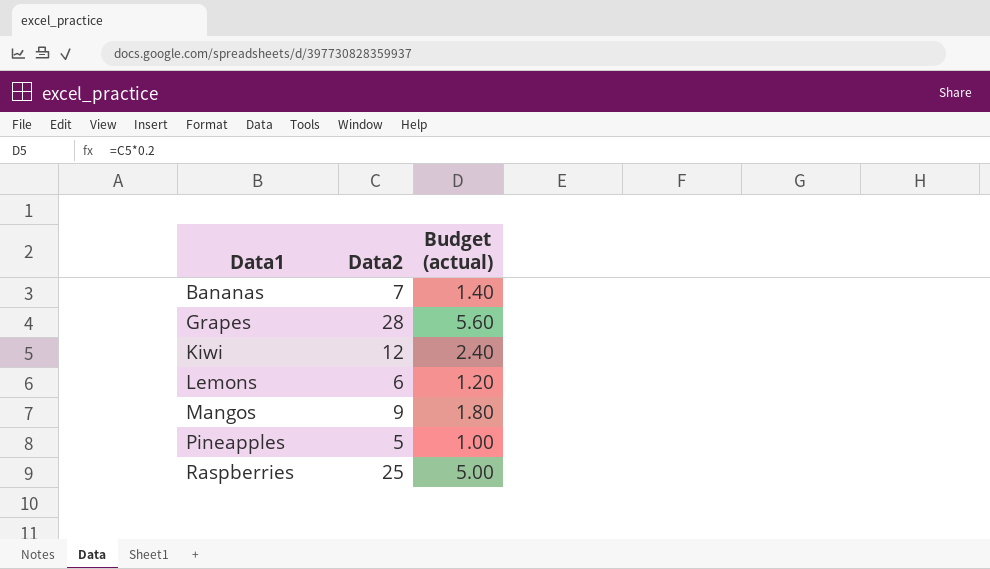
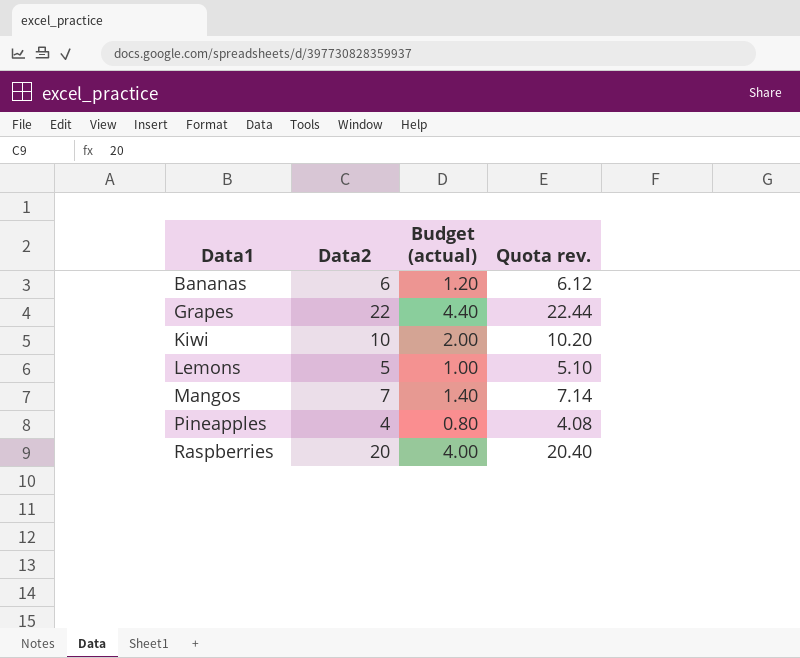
column Quota rev. | formula: none -> [Data2] * 1.02
Bananas | Data2: 7 -> 6
Bananas | Budget (actual): 1.40 -> 1.20
Grapes | Data2: 28 -> 22
Grapes | Budget (actual): 5.60 -> 4.40
Kiwi | Data2: 12 -> 10
Kiwi | Budget (actual): 2.40 -> 2.00
Lemons | Data2: 6 -> 5
Lemons | Budget (actual): 1.20 -> 1.00
Mangos | Data2: 9 -> 7
Mangos | Budget (actual): 1.80 -> 1.40
Pineapples | Data2: 5 -> 4
Pineapples | Budget (actual): 1.00 -> 0.80
Raspberries | Data2: 25 -> 20
Raspberries | Budget (actual): 5.00 -> 4.00

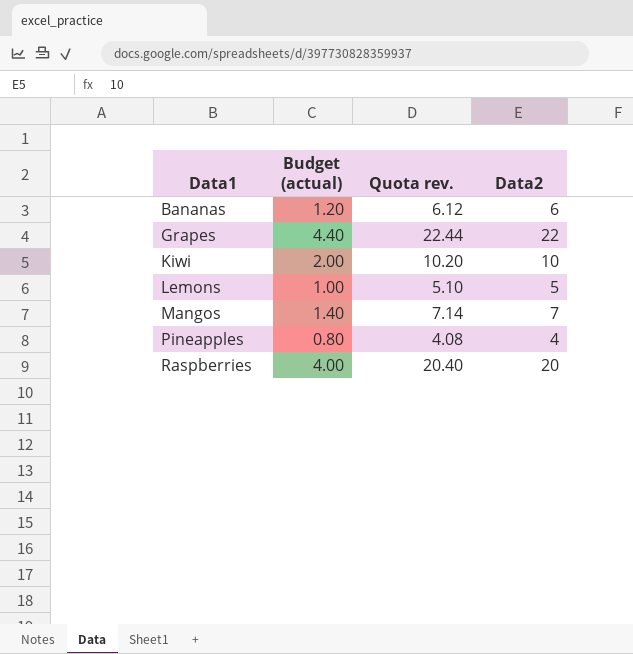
column Data2 | position: 2 -> 4

